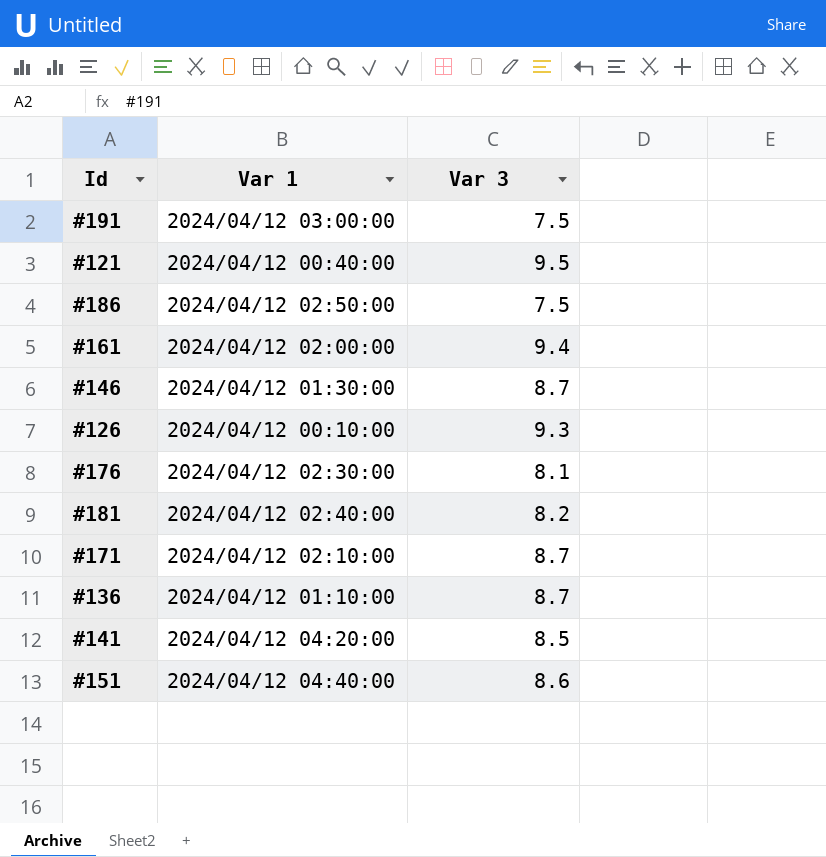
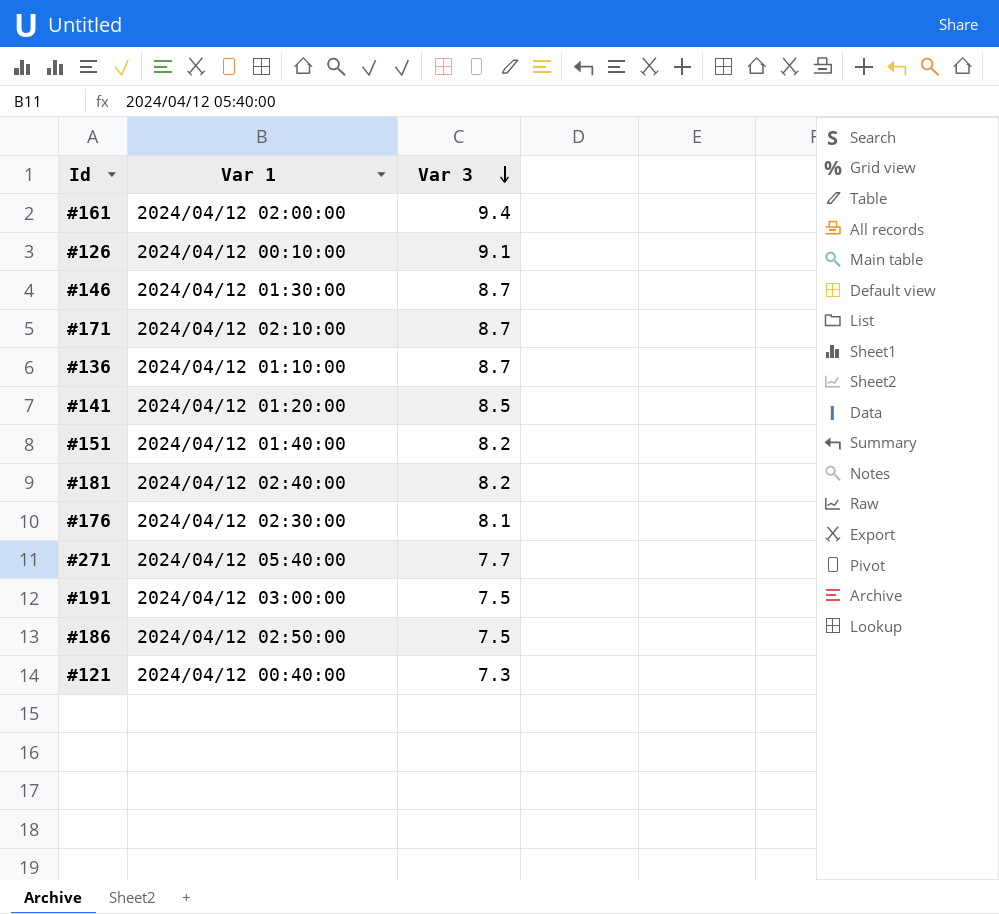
row order: none -> Var 3 descending
#126 | Var 3: 9.3 -> 9.1
#141 | Var 1: 2024/04/12 04:20:00 -> 2024/04/12 01:20:00
#151 | Var 1: 2024/04/12 04:40:00 -> 2024/04/12 01:40:00
#151 | Var 3: 8.6 -> 8.2
row #271: none -> 2024/04/12 05:40:00 | 7.7
#121 | Var 3: 9.5 -> 7.3

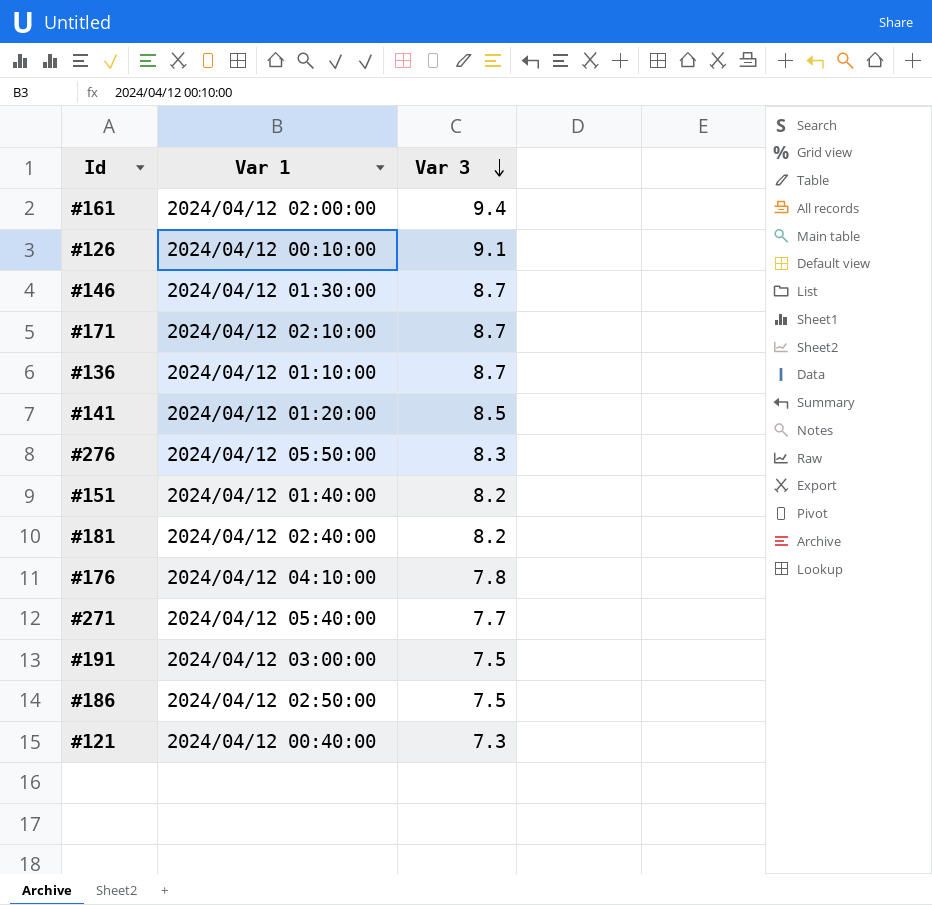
row #276: none -> 2024/04/12 05:50:00 | 8.3
#176 | Var 1: 2024/04/12 02:30:00 -> 2024/04/12 04:10:00
#176 | Var 3: 8.1 -> 7.8

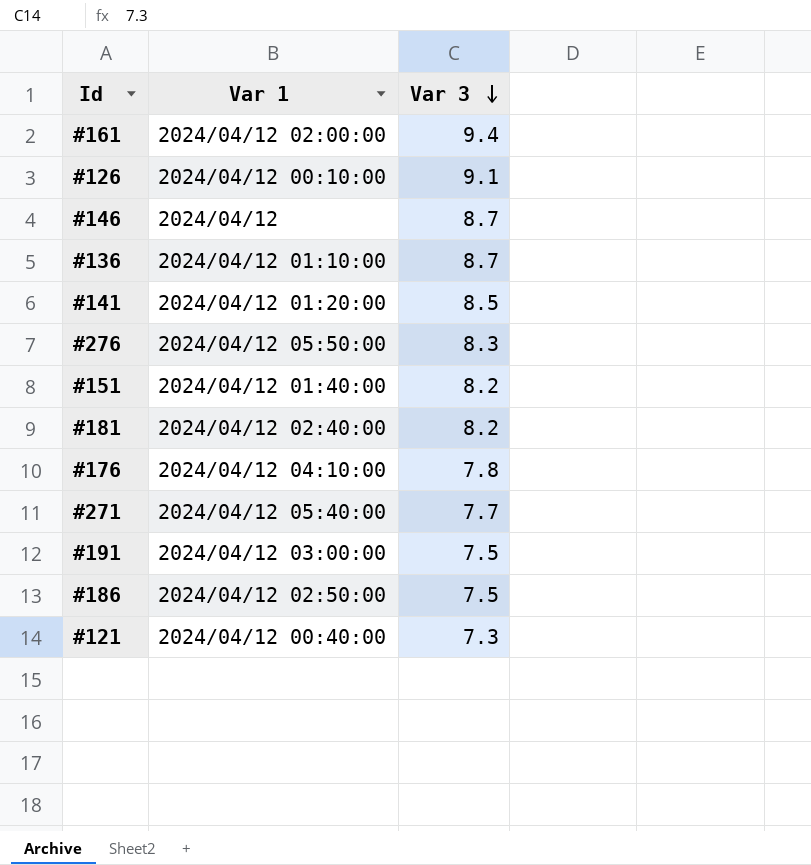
row #171: 2024/04/12 02:10:00 | 8.7 -> none
#146 | Var 1: 2024/04/12 01:30:00 -> 2024/04/12

